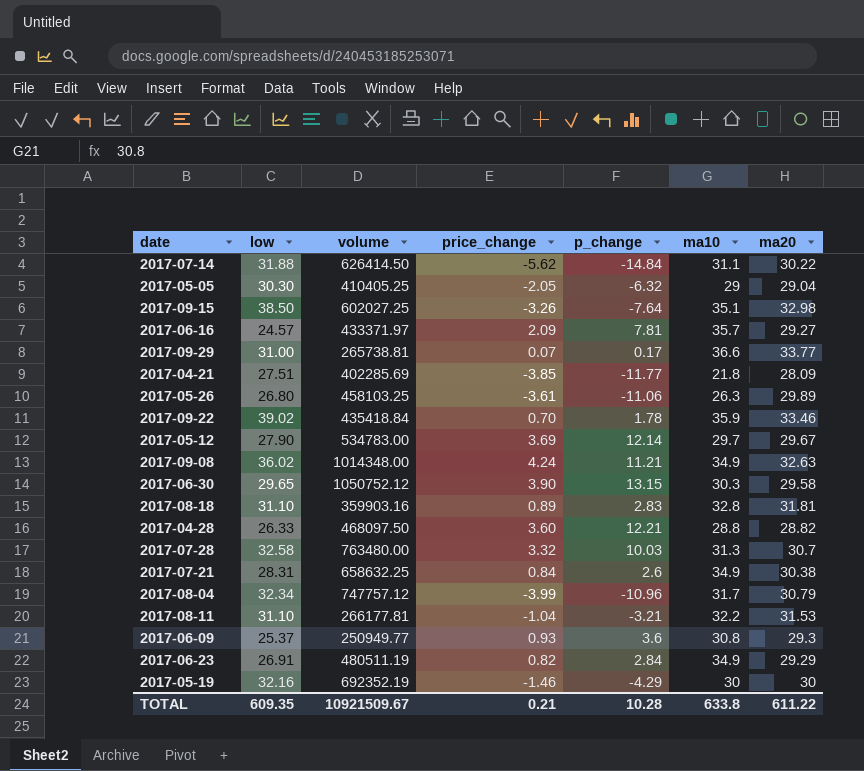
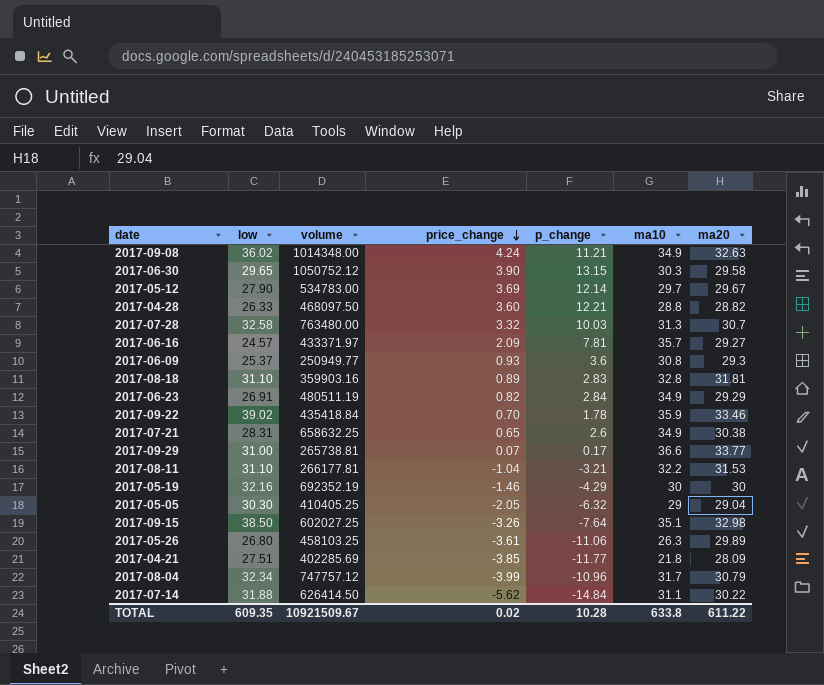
row order: none -> price_change descending
2017-07-21 | price_change: 0.84 -> 0.65
TOTAL | price_change: 0.21 -> 0.02

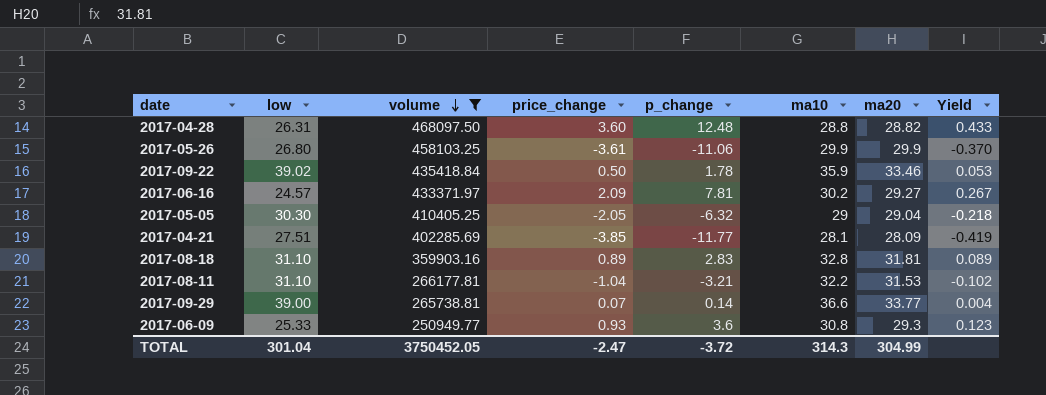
filter: none -> volume <= 468097.50
row order: price_change descending -> volume descending
column Yield | formula: none -> [p_change] / [ma20]
2017-04-28 | low: 26.33 -> 26.31
2017-04-28 | p_change: 12.21 -> 12.48
2017-05-26 | ma10: 26.3 -> 29.9
2017-05-26 | ma20: 29.89 -> 29.9
2017-09-22 | price_change: 0.70 -> 0.50
2017-06-16 | ma10: 35.7 -> 30.2
2017-04-21 | ma10: 21.8 -> 28.1
2017-09-29 | low: 31.00 -> 39.00
2017-09-29 | p_change: 0.17 -> 0.14
2017-06-09 | low: 25.37 -> 25.33
TOTAL | low: 609.35 -> 301.04
TOTAL | volume: 10921509.67 -> 3750452.05
TOTAL | price_change: 0.02 -> -2.47
TOTAL | p_change: 10.28 -> -3.72
TOTAL | ma10: 633.8 -> 314.3
TOTAL | ma20: 611.22 -> 304.99

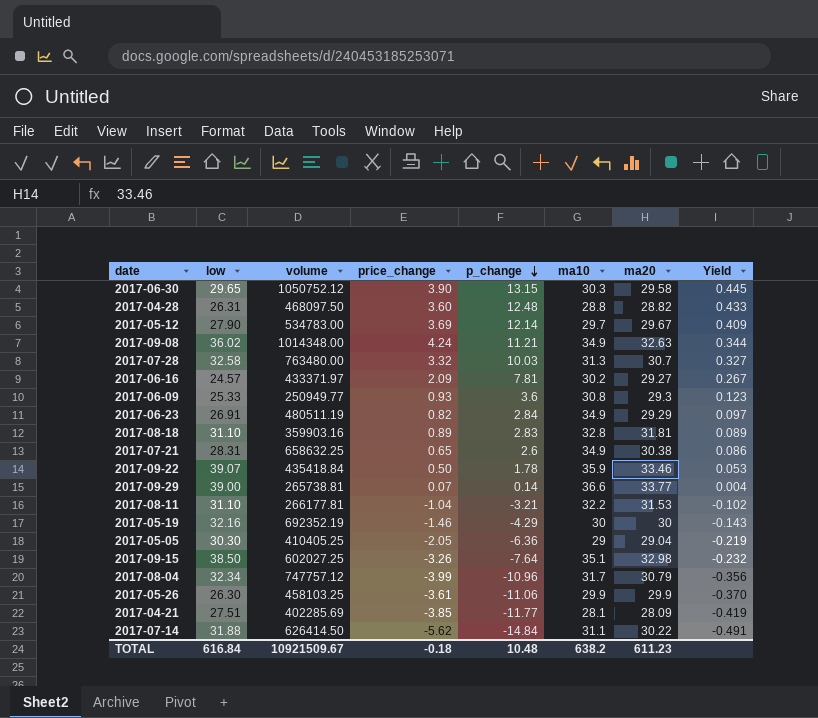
filter: volume <= 468097.50 -> none
row order: volume descending -> p_change descending
2017-09-22 | low: 39.02 -> 39.07
2017-05-05 | p_change: -6.32 -> -6.36
2017-05-05 | Yield: -0.218 -> -0.219
2017-05-26 | low: 26.80 -> 26.30
TOTAL | low: 301.04 -> 616.84
TOTAL | volume: 3750452.05 -> 10921509.67
TOTAL | price_change: -2.47 -> -0.18
TOTAL | p_change: -3.72 -> 10.48
TOTAL | ma10: 314.3 -> 638.2
TOTAL | ma20: 304.99 -> 611.23

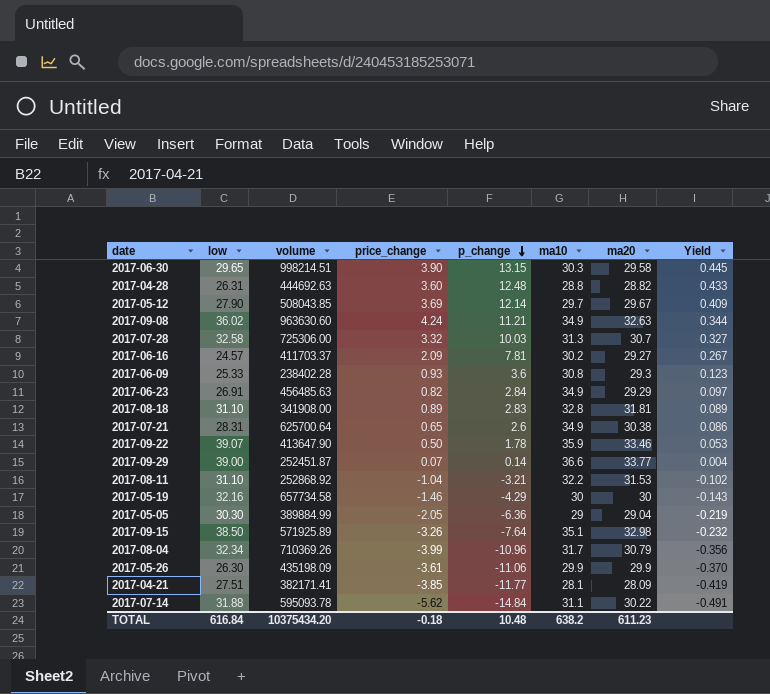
2017-06-30 | volume: 1050752.12 -> 998214.51
2017-04-28 | volume: 468097.50 -> 444692.63
2017-05-12 | volume: 534783.00 -> 508043.85
2017-09-08 | volume: 1014348.00 -> 963630.60
2017-07-28 | volume: 763480.00 -> 725306.00
2017-06-16 | volume: 433371.97 -> 411703.37
2017-06-09 | volume: 250949.77 -> 238402.28
2017-06-23 | volume: 480511.19 -> 456485.63
2017-08-18 | volume: 359903.16 -> 341908.00
2017-07-21 | volume: 658632.25 -> 625700.64
2017-09-22 | volume: 435418.84 -> 413647.90
2017-09-29 | volume: 265738.81 -> 252451.87
2017-08-11 | volume: 266177.81 -> 252868.92
2017-05-19 | volume: 692352.19 -> 657734.58
2017-05-05 | volume: 410405.25 -> 389884.99
2017-09-15 | volume: 602027.25 -> 571925.89
2017-08-04 | volume: 747757.12 -> 710369.26
2017-05-26 | volume: 458103.25 -> 435198.09
2017-04-21 | volume: 402285.69 -> 382171.41
2017-07-14 | volume: 626414.50 -> 595093.78
TOTAL | volume: 10921509.67 -> 10375434.20

